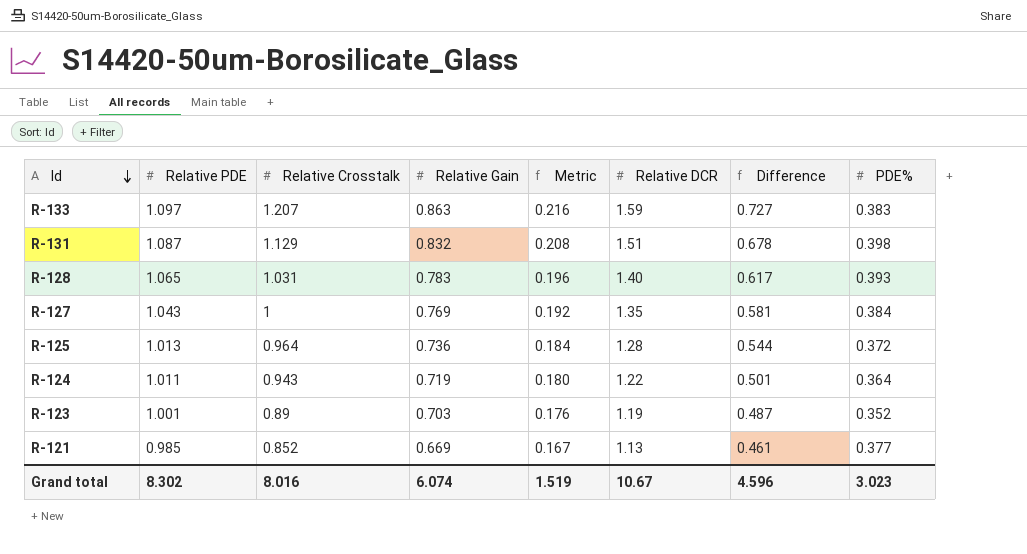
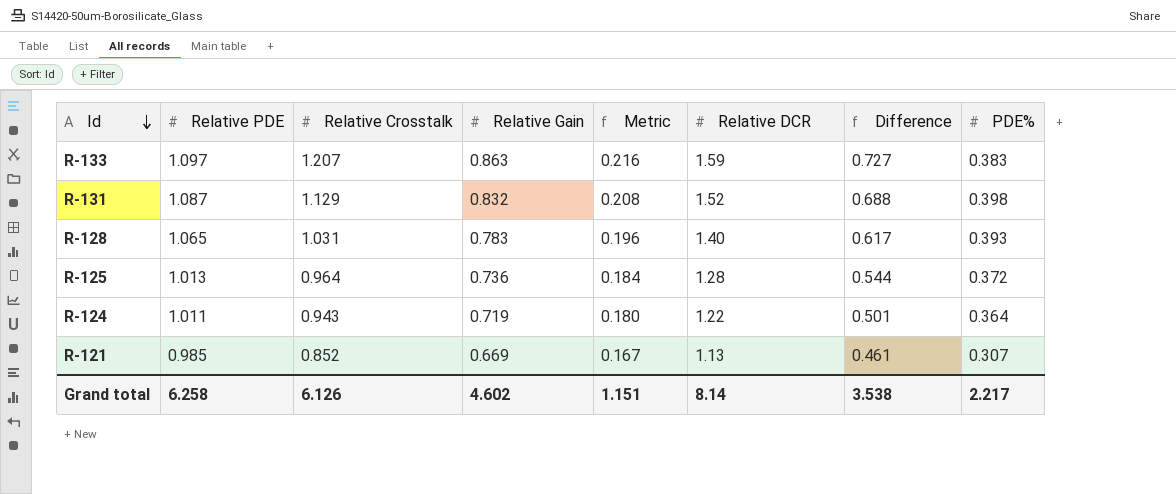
row R-127: 1.043 | 1 | 0.769 | 0.192 | 1.35 | 0.581 | 0.384 -> none
row R-123: 1.001 | 0.89 | 0.703 | 0.176 | 1.19 | 0.487 | 0.352 -> none
R-131 | Relative DCR: 1.51 -> 1.52
R-131 | Difference: 0.678 -> 0.688
R-121 | PDE%: 0.377 -> 0.307
Grand total | Relative PDE: 8.302 -> 6.258
Grand total | Relative Crosstalk: 8.016 -> 6.126
Grand total | Relative Gain: 6.074 -> 4.602
Grand total | Metric: 1.519 -> 1.151
Grand total | Relative DCR: 10.67 -> 8.14
Grand total | Difference: 4.596 -> 3.538
Grand total | PDE%: 3.023 -> 2.217

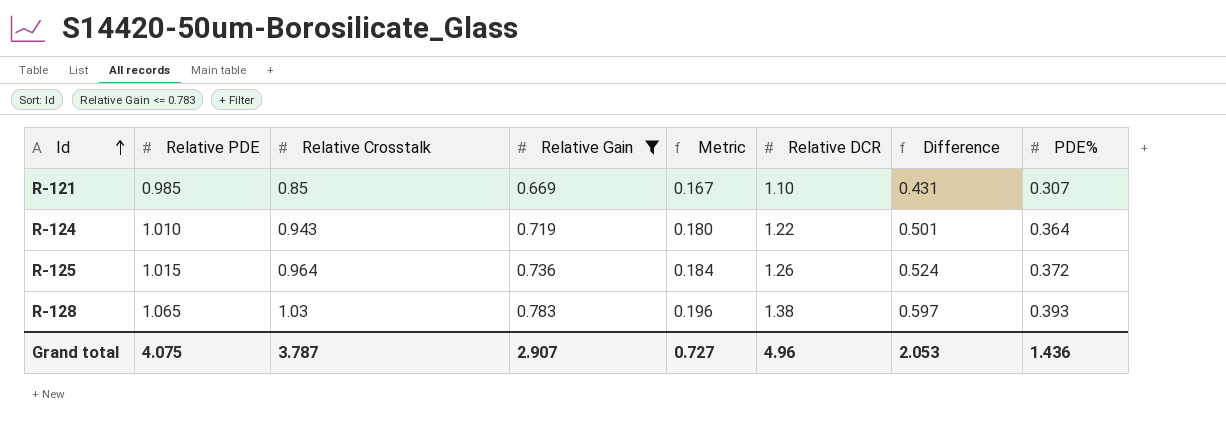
filter: none -> Relative Gain <= 0.783
row order: Id descending -> Id ascending
R-121 | Relative Crosstalk: 0.852 -> 0.85
R-121 | Relative DCR: 1.13 -> 1.10
R-121 | Difference: 0.461 -> 0.431
R-124 | Relative PDE: 1.011 -> 1.010
R-125 | Relative PDE: 1.013 -> 1.015
R-125 | Relative DCR: 1.28 -> 1.26
R-125 | Difference: 0.544 -> 0.524
R-128 | Relative Crosstalk: 1.031 -> 1.03
R-128 | Relative DCR: 1.40 -> 1.38
R-128 | Difference: 0.617 -> 0.597
Grand total | Relative PDE: 6.258 -> 4.075
Grand total | Relative Crosstalk: 6.126 -> 3.787
Grand total | Relative Gain: 4.602 -> 2.907
Grand total | Metric: 1.151 -> 0.727
Grand total | Relative DCR: 8.14 -> 4.96
Grand total | Difference: 3.538 -> 2.053
Grand total | PDE%: 2.217 -> 1.436

